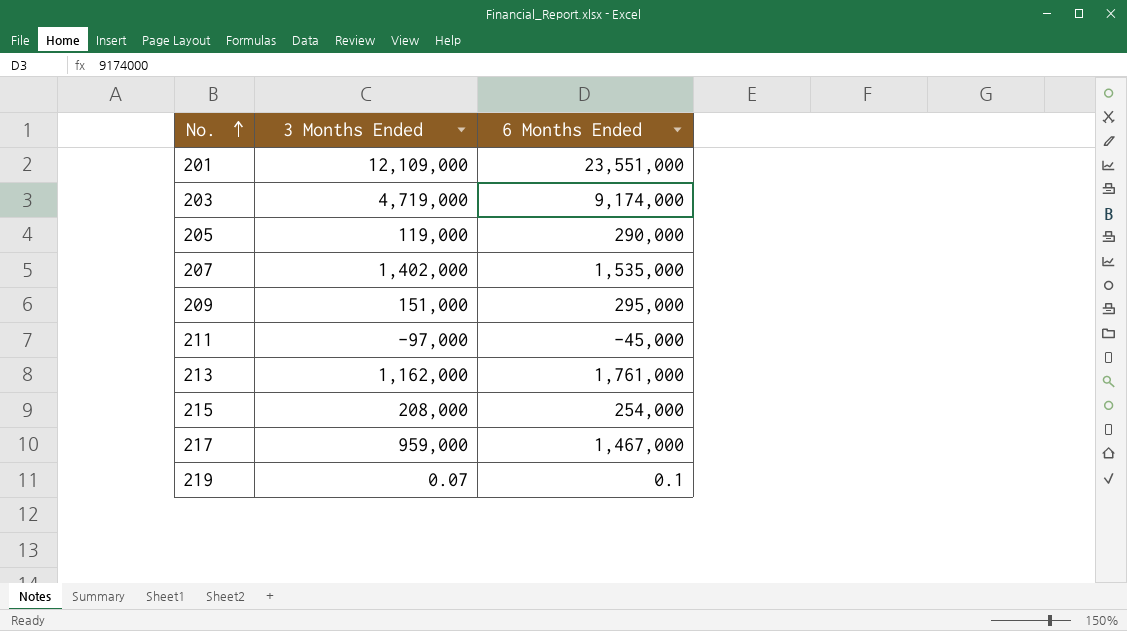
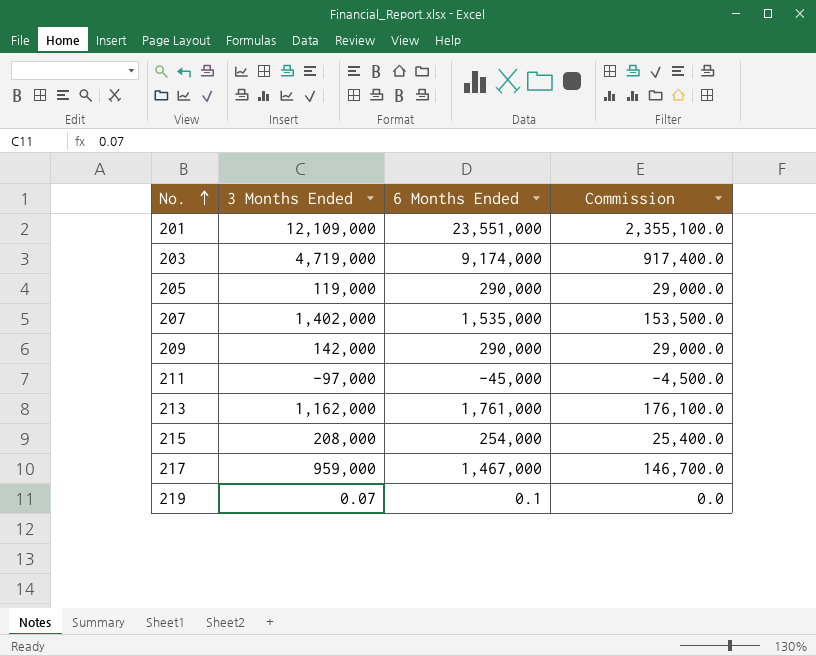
column Commission | formula: none -> [6 Months Ended] * 0.1
209 | 3 Months Ended: 151,000 -> 142,000
209 | 6 Months Ended: 295,000 -> 290,000

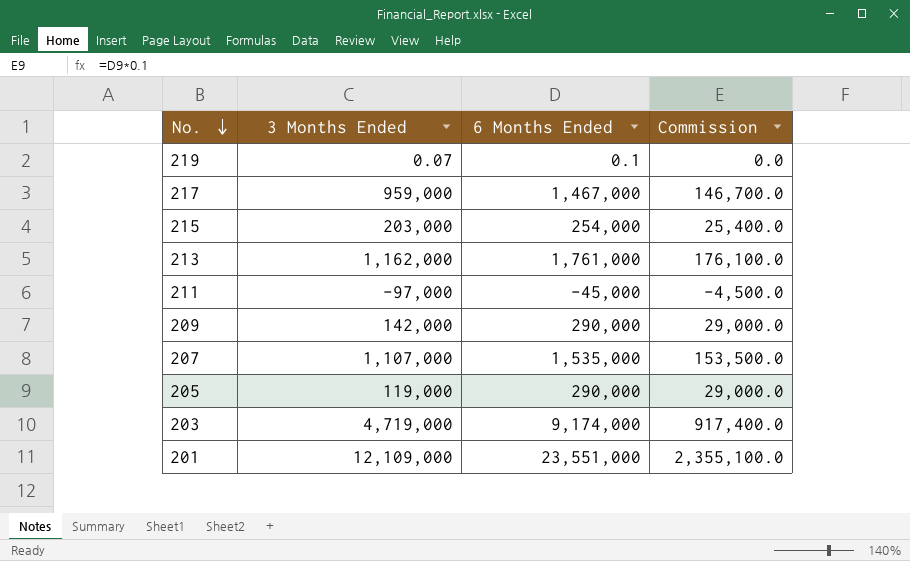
row order: No. ascending -> No. descending
215 | 3 Months Ended: 208,000 -> 203,000
207 | 3 Months Ended: 1,402,000 -> 1,107,000

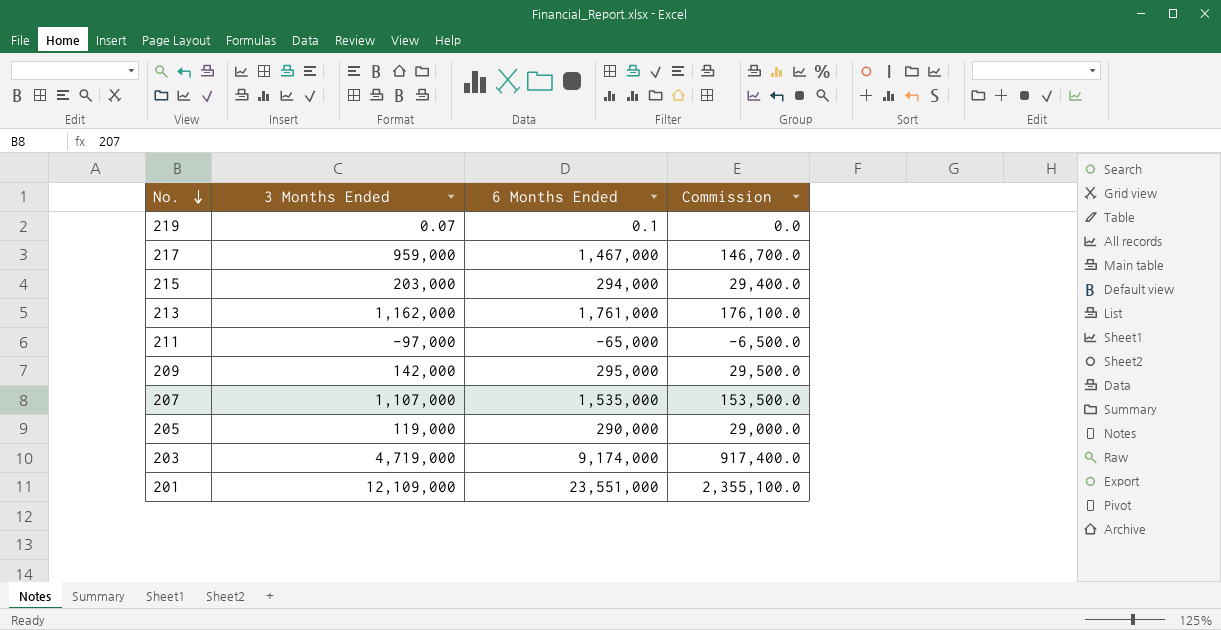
215 | 6 Months Ended: 254,000 -> 294,000
215 | Commission: 25,400.0 -> 29,400.0
211 | 6 Months Ended: -45,000 -> -65,000
211 | Commission: -4,500.0 -> -6,500.0
209 | 6 Months Ended: 290,000 -> 295,000
209 | Commission: 29,000.0 -> 29,500.0

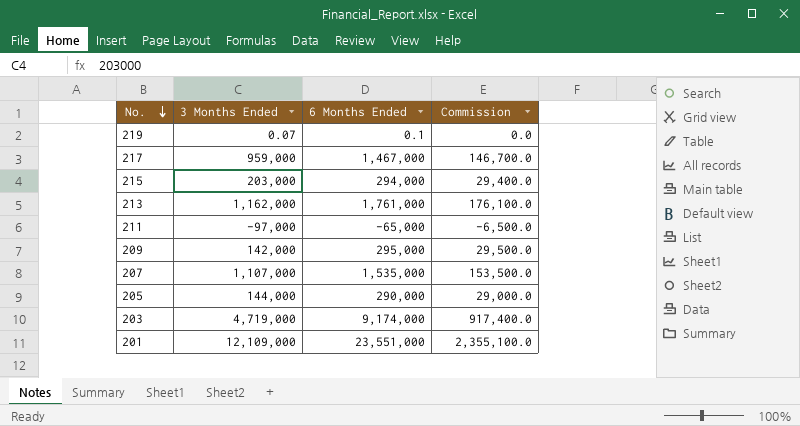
205 | 3 Months Ended: 119,000 -> 144,000

